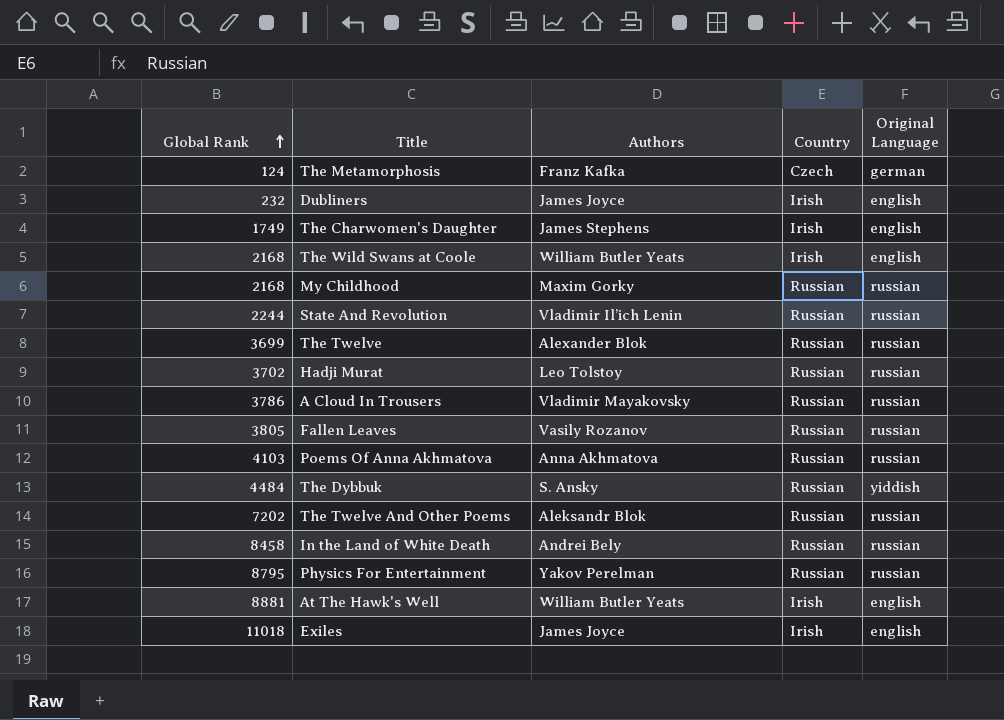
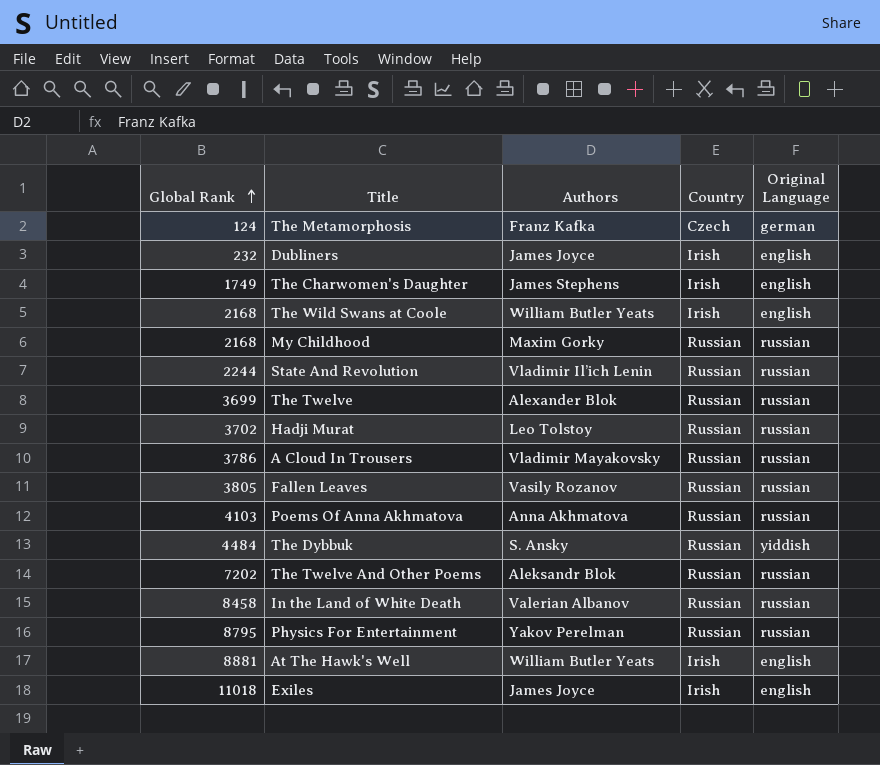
In the Land of White Death | Authors: Andrei Bely -> Valerian Albanov

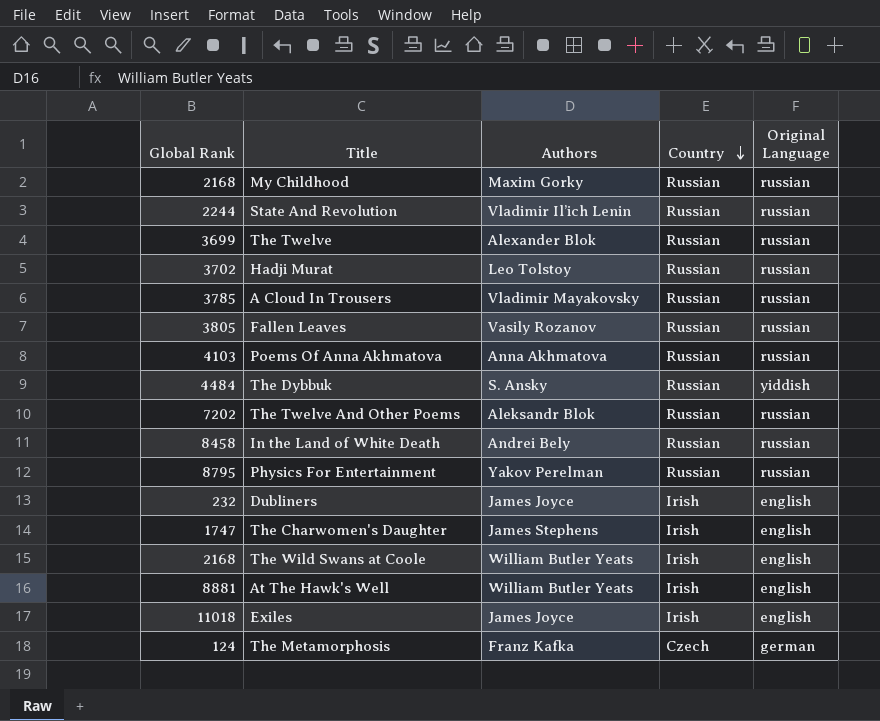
row order: Global Rank ascending -> Country descending
A Cloud In Trousers | Global Rank: 3786 -> 3785
In the Land of White Death | Authors: Valerian Albanov -> Andrei Bely
The Charwomen's Daughter | Global Rank: 1749 -> 1747

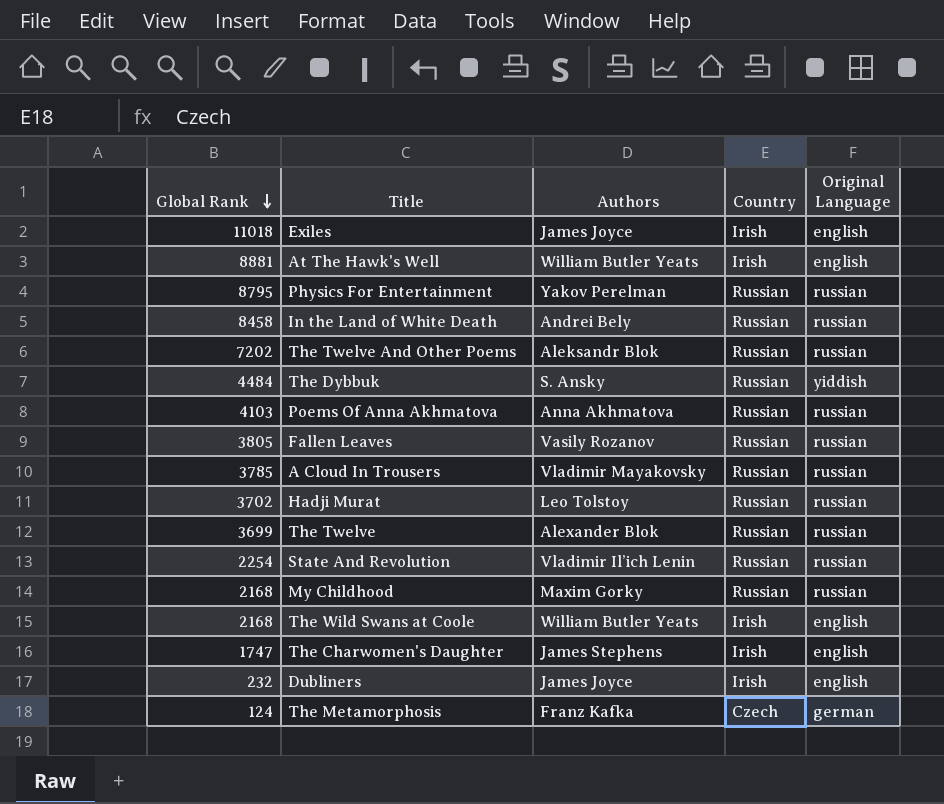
row order: Country descending -> Global Rank descending
State And Revolution | Global Rank: 2244 -> 2254

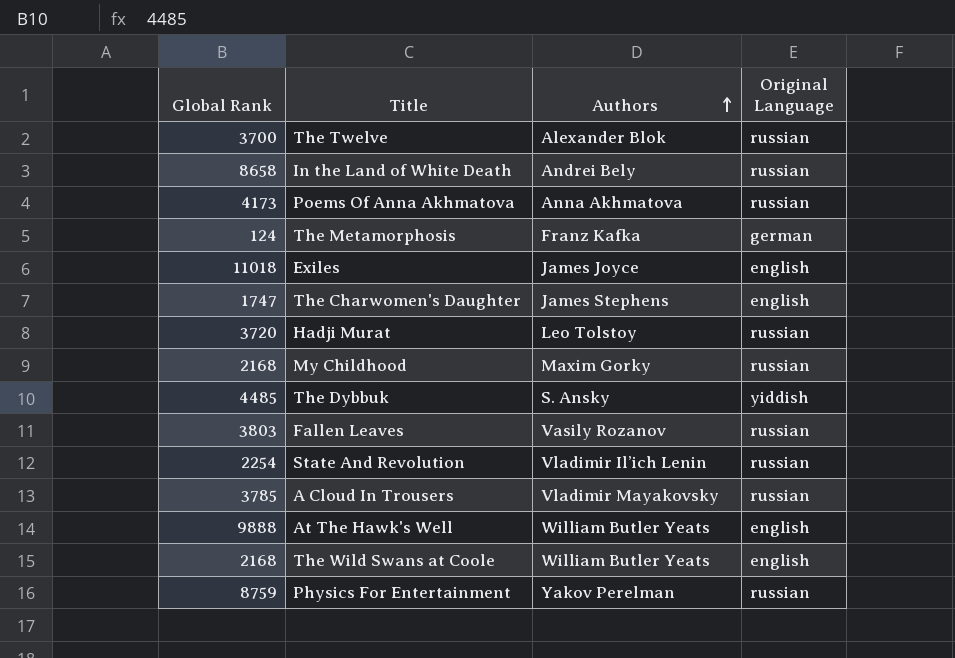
row order: Global Rank descending -> Authors ascending
column Country | position: 4 -> none
row The Twelve And Other Poems: 7202 | Aleksandr Blok | Russian | russian -> none
row Dubliners: 232 | James Joyce | Irish | english -> none
The Twelve | Global Rank: 3699 -> 3700
In the Land of White Death | Global Rank: 8458 -> 8658
Poems Of Anna Akhmatova | Global Rank: 4103 -> 4173
Hadji Murat | Global Rank: 3702 -> 3720
The Dybbuk | Global Rank: 4484 -> 4485
Fallen Leaves | Global Rank: 3805 -> 3803
At The Hawk's Well | Global Rank: 8881 -> 9888
Physics For Entertainment | Global Rank: 8795 -> 8759

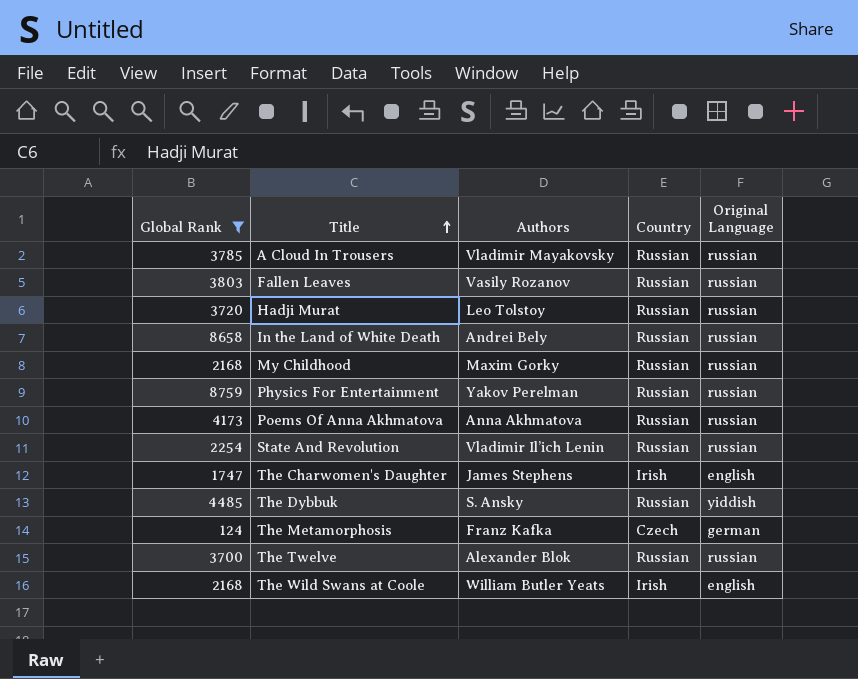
filter: none -> Global Rank <= 8759
row order: Authors ascending -> Title ascending
column Country | position: none -> 4

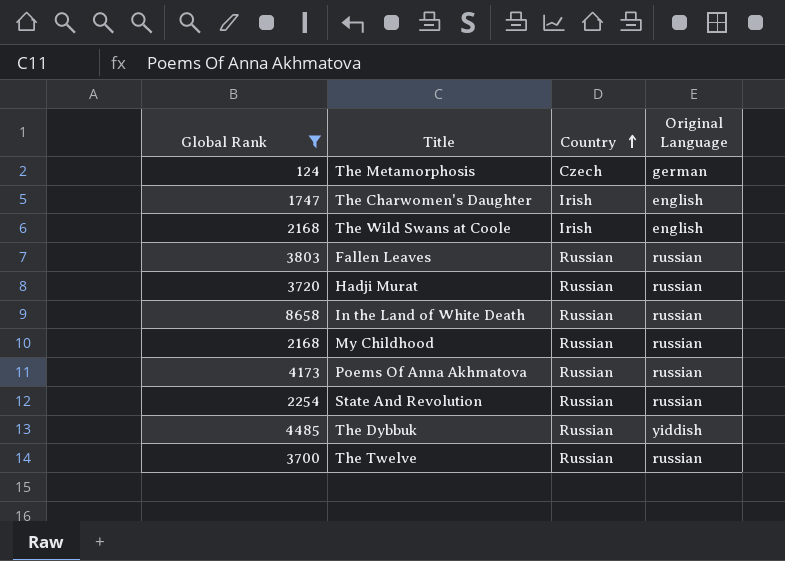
row order: Title ascending -> Country ascending
column Authors | position: 3 -> none
row A Cloud In Trousers: 3785 | Vladimir Mayakovsky | Russian | russian -> none
row Physics For Entertainment: 8759 | Yakov Perelman | Russian | russian -> none

